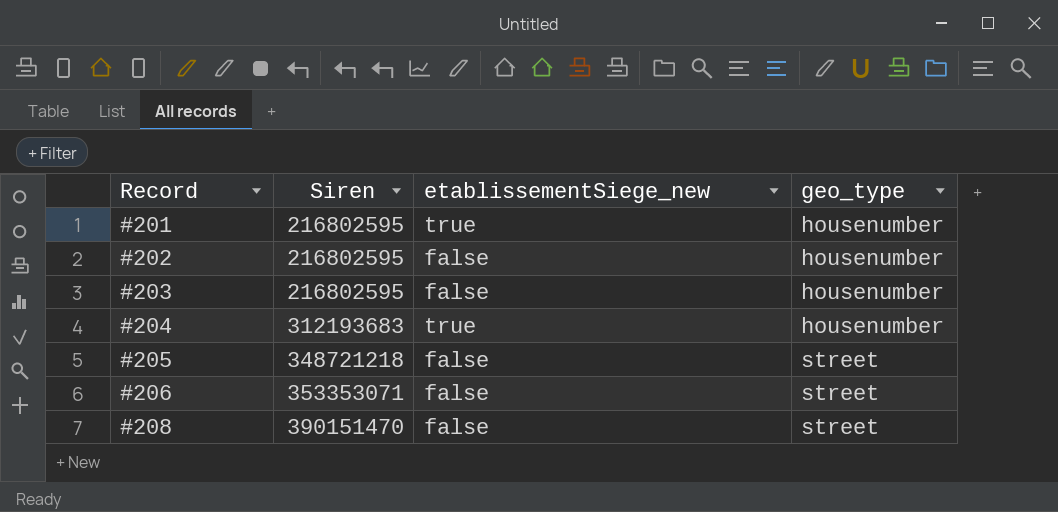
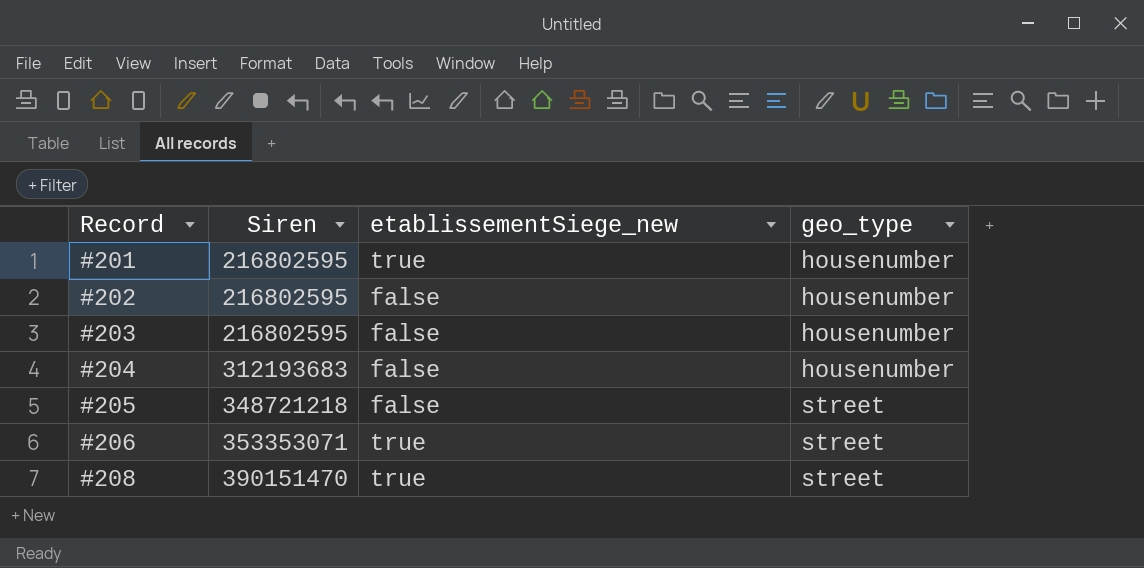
#204 | etablissementSiege_new: true -> false
#206 | etablissementSiege_new: false -> true
#208 | etablissementSiege_new: false -> true

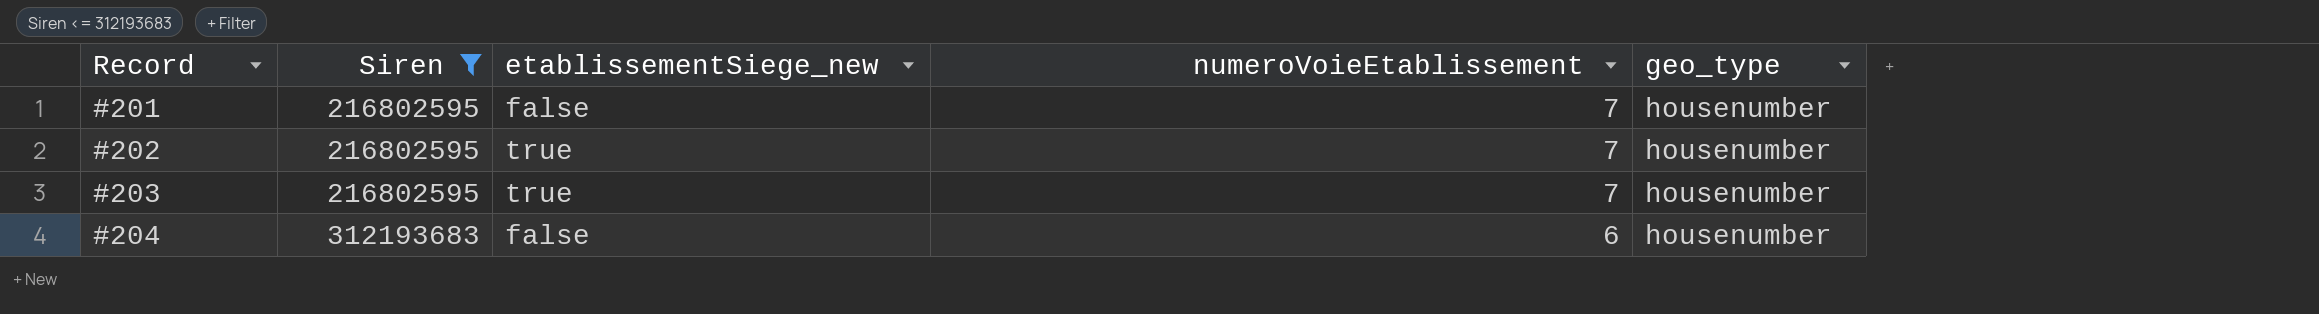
filter: none -> Siren <= 312193683
column numeroVoieEtablissement | position: none -> 4
#201 | etablissementSiege_new: true -> false
#202 | etablissementSiege_new: false -> true
#203 | etablissementSiege_new: false -> true

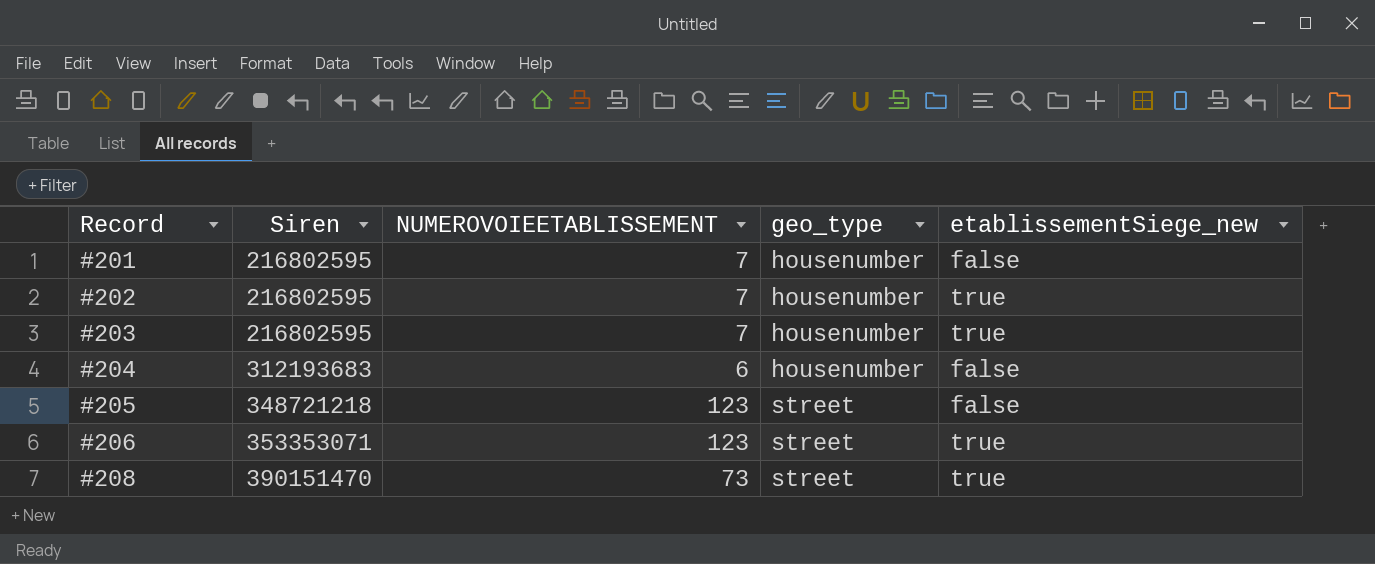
filter: Siren <= 312193683 -> none
column name: numeroVoieEtablissement -> NUMEROVOIEETABLISSEMENT
column etablissementSiege_new | position: 3 -> 5

